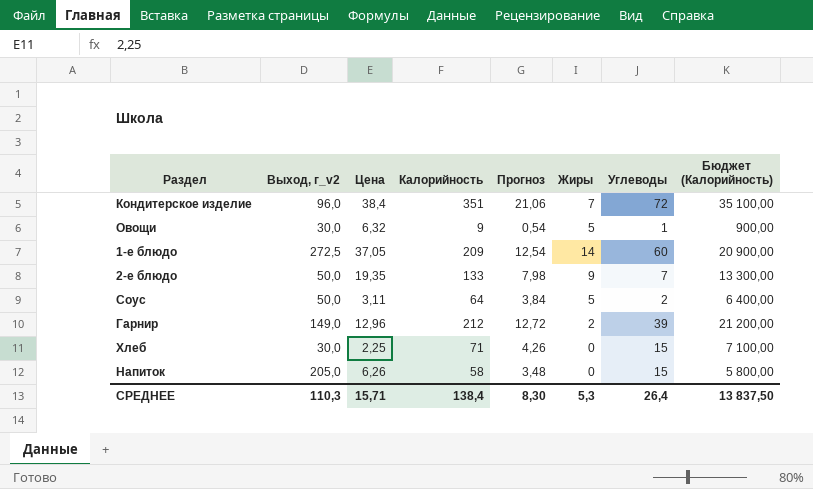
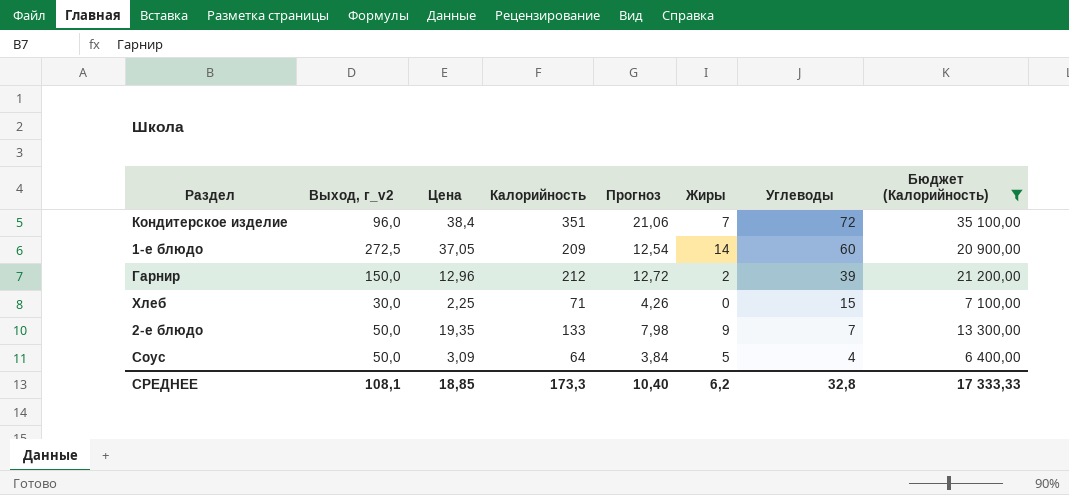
filter: none -> Бюджет (Калорийность) >= 6 400,00
row order: none -> Углеводы descending
Гарнир | Выход, г_v2: 149,0 -> 150,0
Соус | Цена: 3,11 -> 3,09
Соус | Углеводы: 2 -> 4
СРЕДНЕЕ | Выход, г_v2: 110,3 -> 108,1
СРЕДНЕЕ | Цена: 15,71 -> 18,85
СРЕДНЕЕ | Калорийность: 138,4 -> 173,3
СРЕДНЕЕ | Прогноз: 8,30 -> 10,40
СРЕДНЕЕ | Жиры: 5,3 -> 6,2
СРЕДНЕЕ | Углеводы: 26,4 -> 32,8
СРЕДНЕЕ | Бюджет (Калорийность): 13 837,50 -> 17 333,33

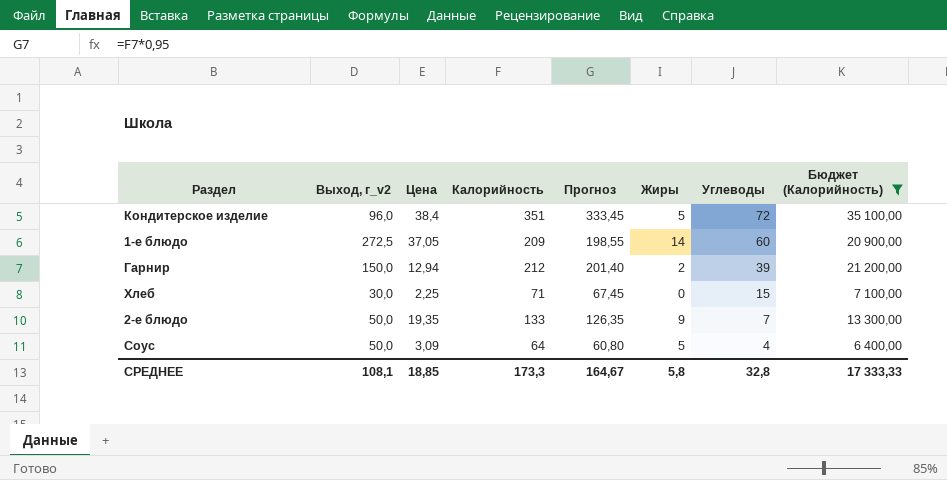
column Прогноз | formula: [Калорийность] * 0,06 -> [Калорийность] * 0,95
Кондитерское изделие | Жиры: 7 -> 5
Гарнир | Цена: 12,96 -> 12,94
СРЕДНЕЕ | Прогноз: 10,40 -> 164,67
СРЕДНЕЕ | Жиры: 6,2 -> 5,8

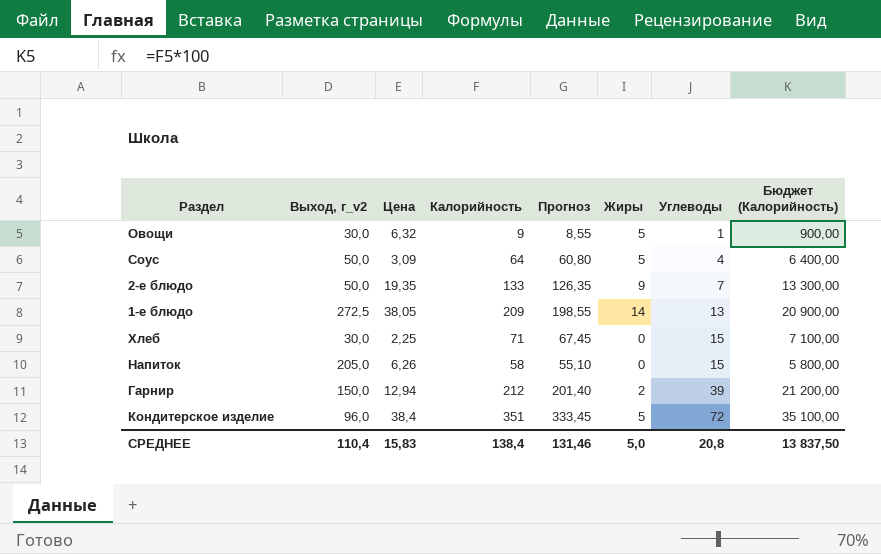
filter: Бюджет (Калорийность) >= 6 400,00 -> none
row order: Углеводы descending -> Углеводы ascending
1-е блюдо | Цена: 37,05 -> 38,05
1-е блюдо | Углеводы: 60 -> 13
СРЕДНЕЕ | Выход, г_v2: 108,1 -> 110,4
СРЕДНЕЕ | Цена: 18,85 -> 15,83
СРЕДНЕЕ | Калорийность: 173,3 -> 138,4
СРЕДНЕЕ | Прогноз: 164,67 -> 131,46
СРЕДНЕЕ | Жиры: 5,8 -> 5,0
СРЕДНЕЕ | Углеводы: 32,8 -> 20,8
СРЕДНЕЕ | Бюджет (Калорийность): 17 333,33 -> 13 837,50

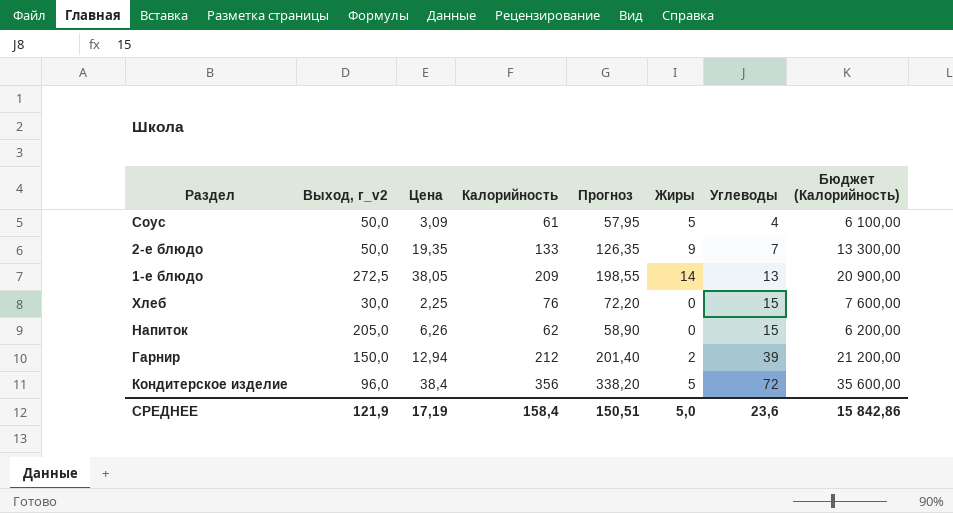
row Овощи: 30,0 | 6,32 | 9 | 8,55 | 5 | 1 | 900,00 -> none
Соус | Калорийность: 64 -> 61
Соус | Прогноз: 60,80 -> 57,95
Соус | Бюджет (Калорийность): 6 400,00 -> 6 100,00
Хлеб | Калорийность: 71 -> 76
Хлеб | Прогноз: 67,45 -> 72,20
Хлеб | Бюджет (Калорийность): 7 100,00 -> 7 600,00
Напиток | Калорийность: 58 -> 62
Напиток | Прогноз: 55,10 -> 58,90
Напиток | Бюджет (Калорийность): 5 800,00 -> 6 200,00
Кондитерское изделие | Калорийность: 351 -> 356
Кондитерское изделие | Прогноз: 333,45 -> 338,20
Кондитерское изделие | Бюджет (Калорийность): 35 100,00 -> 35 600,00
СРЕДНЕЕ | Выход, г_v2: 110,4 -> 121,9
СРЕДНЕЕ | Цена: 15,83 -> 17,19
СРЕДНЕЕ | Калорийность: 138,4 -> 158,4
СРЕДНЕЕ | Прогноз: 131,46 -> 150,51
СРЕДНЕЕ | Углеводы: 20,8 -> 23,6
СРЕДНЕЕ | Бюджет (Калорийность): 13 837,50 -> 15 842,86

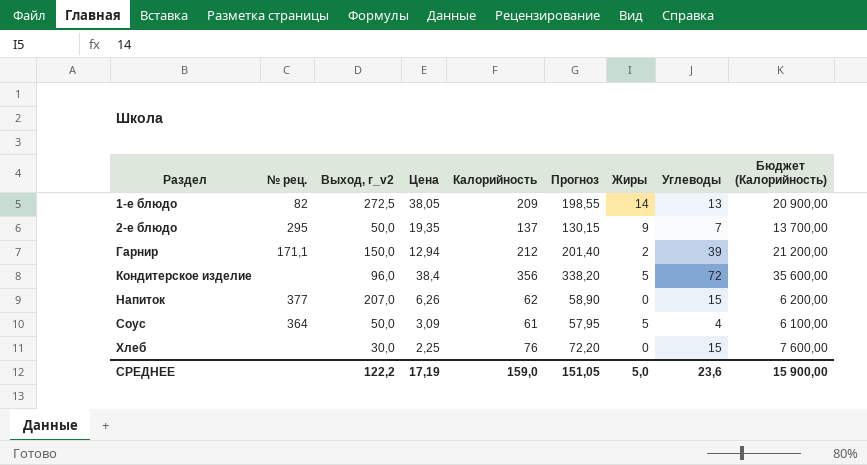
row order: Углеводы ascending -> Раздел ascending
column № рец. | position: none -> 2
2-е блюдо | Калорийность: 133 -> 137
2-е блюдо | Прогноз: 126,35 -> 130,15
2-е блюдо | Бюджет (Калорийность): 13 300,00 -> 13 700,00
Напиток | Выход, г_v2: 205,0 -> 207,0
СРЕДНЕЕ | Выход, г_v2: 121,9 -> 122,2
СРЕДНЕЕ | Калорийность: 158,4 -> 159,0
СРЕДНЕЕ | Прогноз: 150,51 -> 151,05
СРЕДНЕЕ | Бюджет (Калорийность): 15 842,86 -> 15 900,00

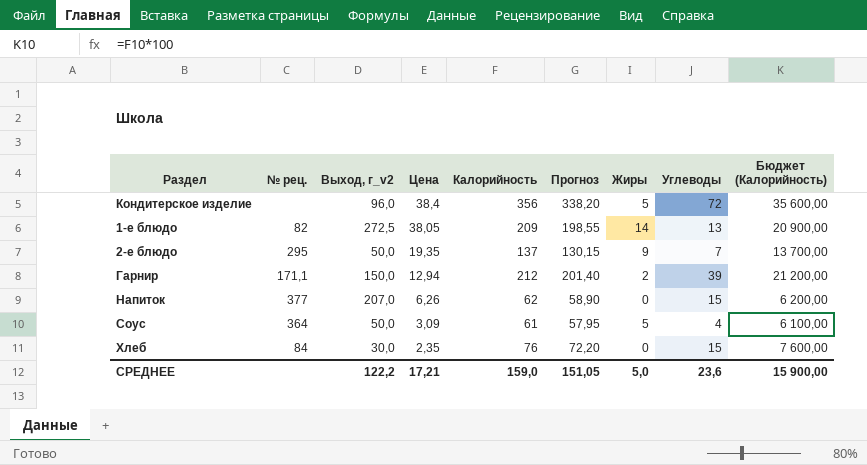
row order: Раздел ascending -> Цена descending
Хлеб | № рец.: none -> 84
Хлеб | Цена: 2,25 -> 2,35
СРЕДНЕЕ | Цена: 17,19 -> 17,21

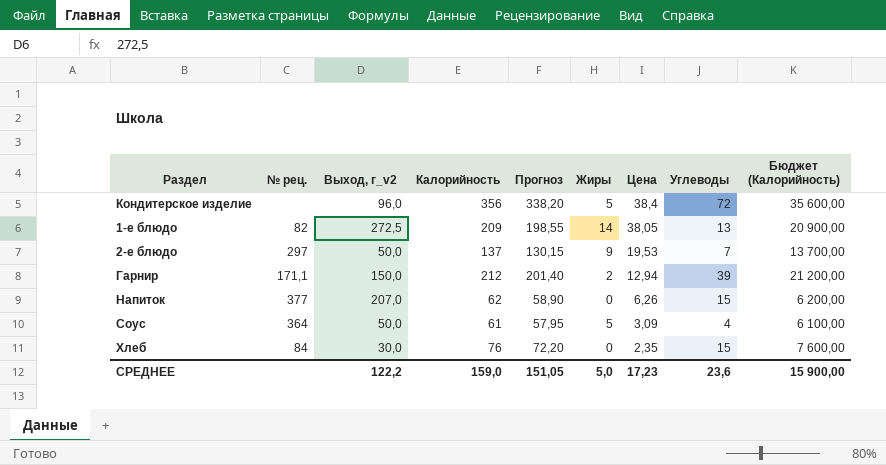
column Цена | position: 4 -> 7
2-е блюдо | № рец.: 295 -> 297
2-е блюдо | Цена: 19,35 -> 19,53
СРЕДНЕЕ | Цена: 17,21 -> 17,23

